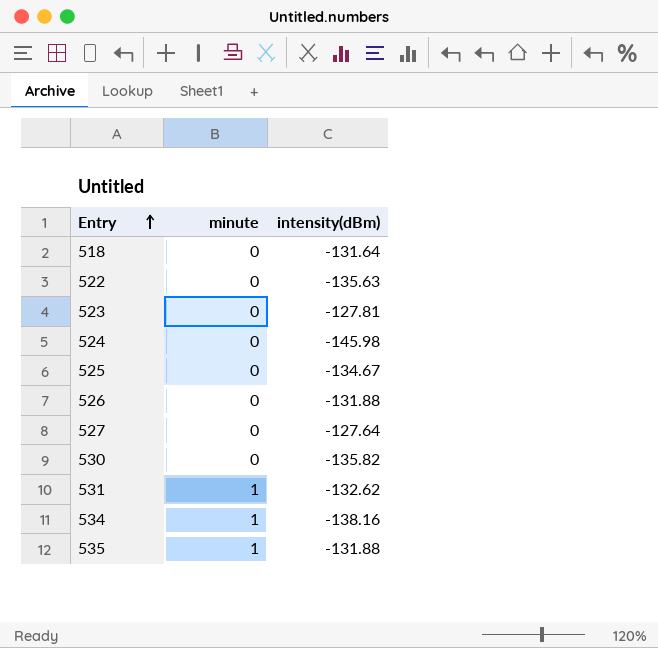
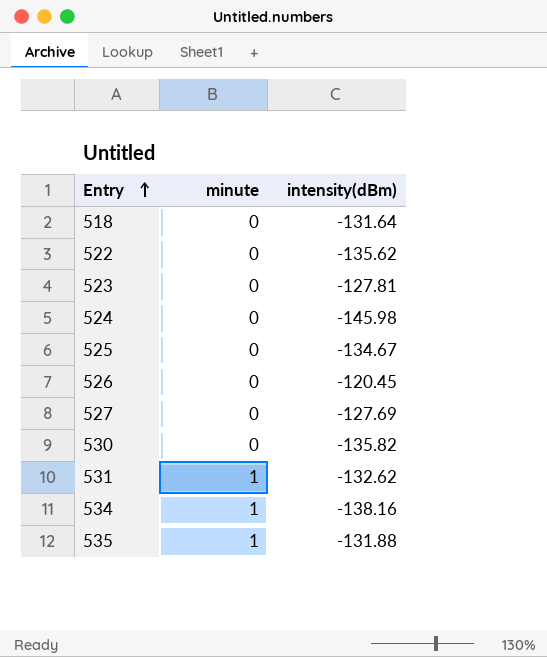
522 | intensity(dBm): -135.63 -> -135.62
526 | intensity(dBm): -131.88 -> -120.45
527 | intensity(dBm): -127.64 -> -127.69

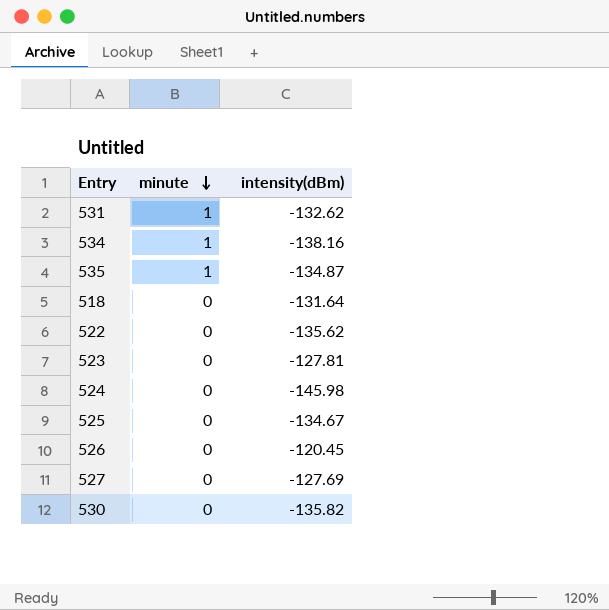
row order: Entry ascending -> minute descending
535 | intensity(dBm): -131.88 -> -134.87

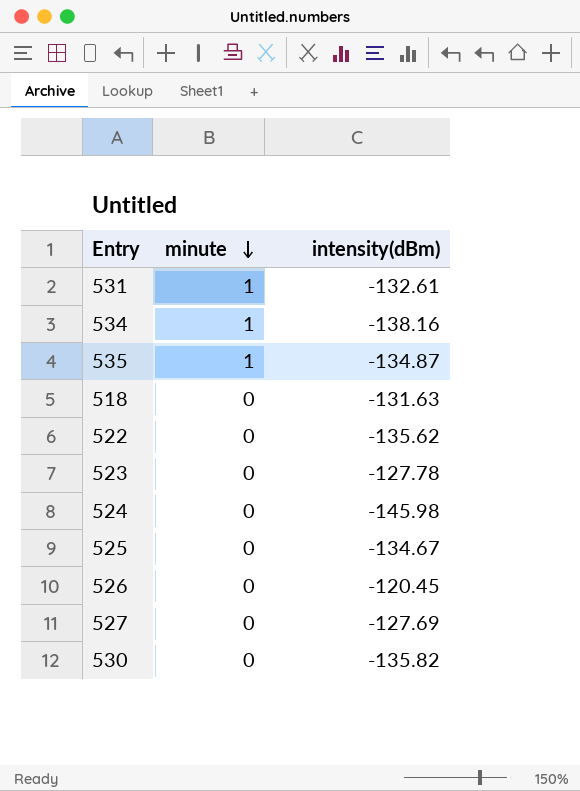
531 | intensity(dBm): -132.62 -> -132.61
518 | intensity(dBm): -131.64 -> -131.63
523 | intensity(dBm): -127.81 -> -127.78

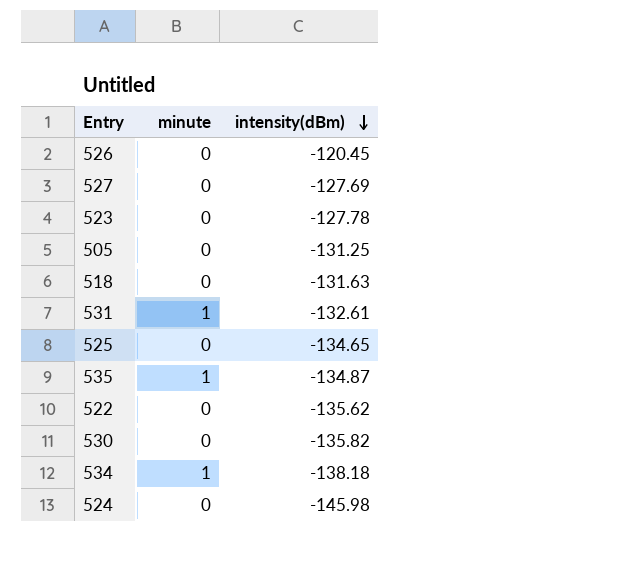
row order: minute descending -> intensity(dBm) descending
row 505: none -> 0 | -131.25
525 | intensity(dBm): -134.67 -> -134.65
534 | intensity(dBm): -138.16 -> -138.18

